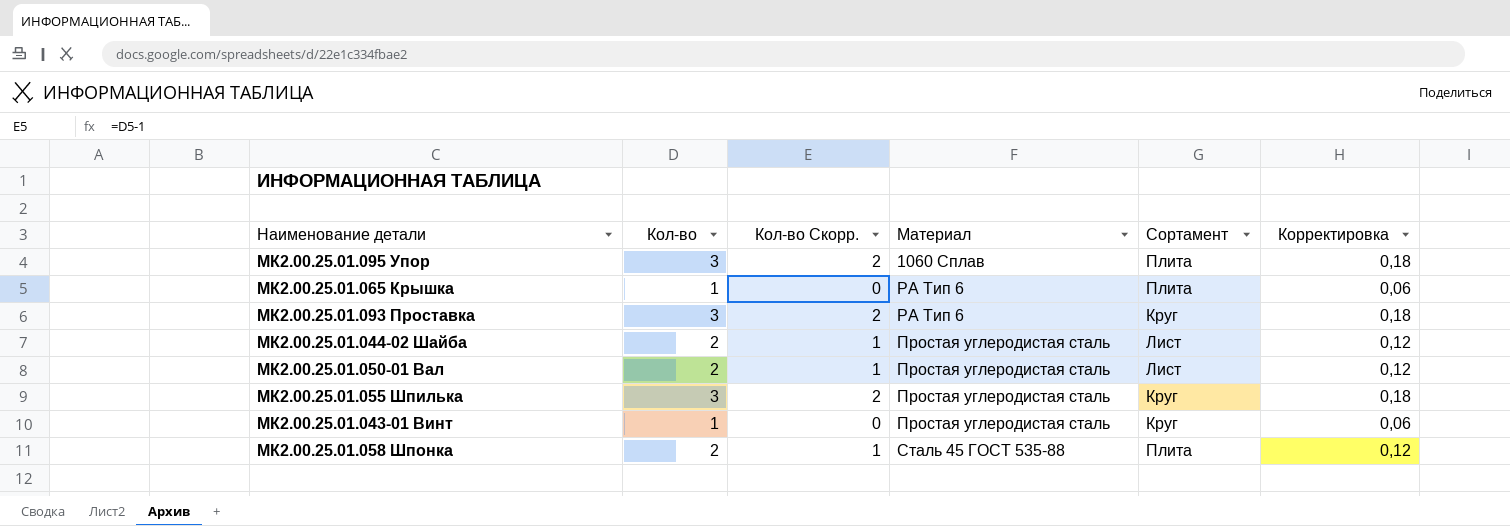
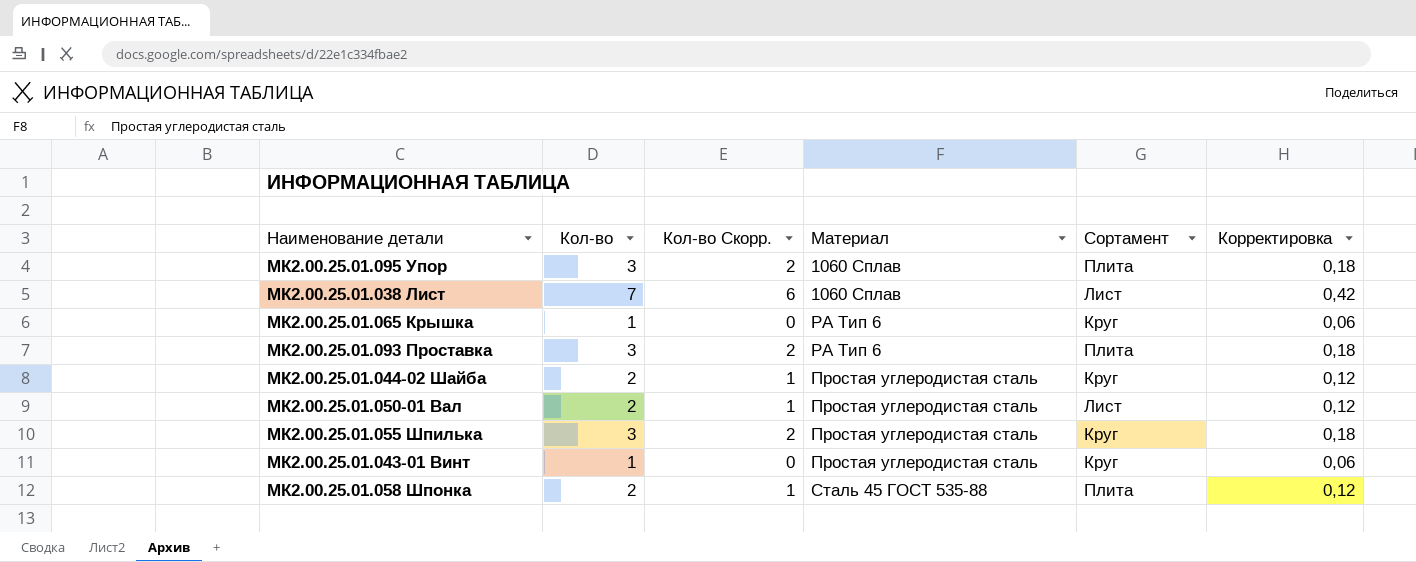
row МК2.00.25.01.038 Лист: none -> 7 | 6 | 1060 Сплав | Лист | 0,42
МК2.00.25.01.065 Крышка | Сортамент: Плита -> Круг
МК2.00.25.01.093 Проставка | Сортамент: Круг -> Плита
МК2.00.25.01.044-02 Шайба | Сортамент: Лист -> Круг

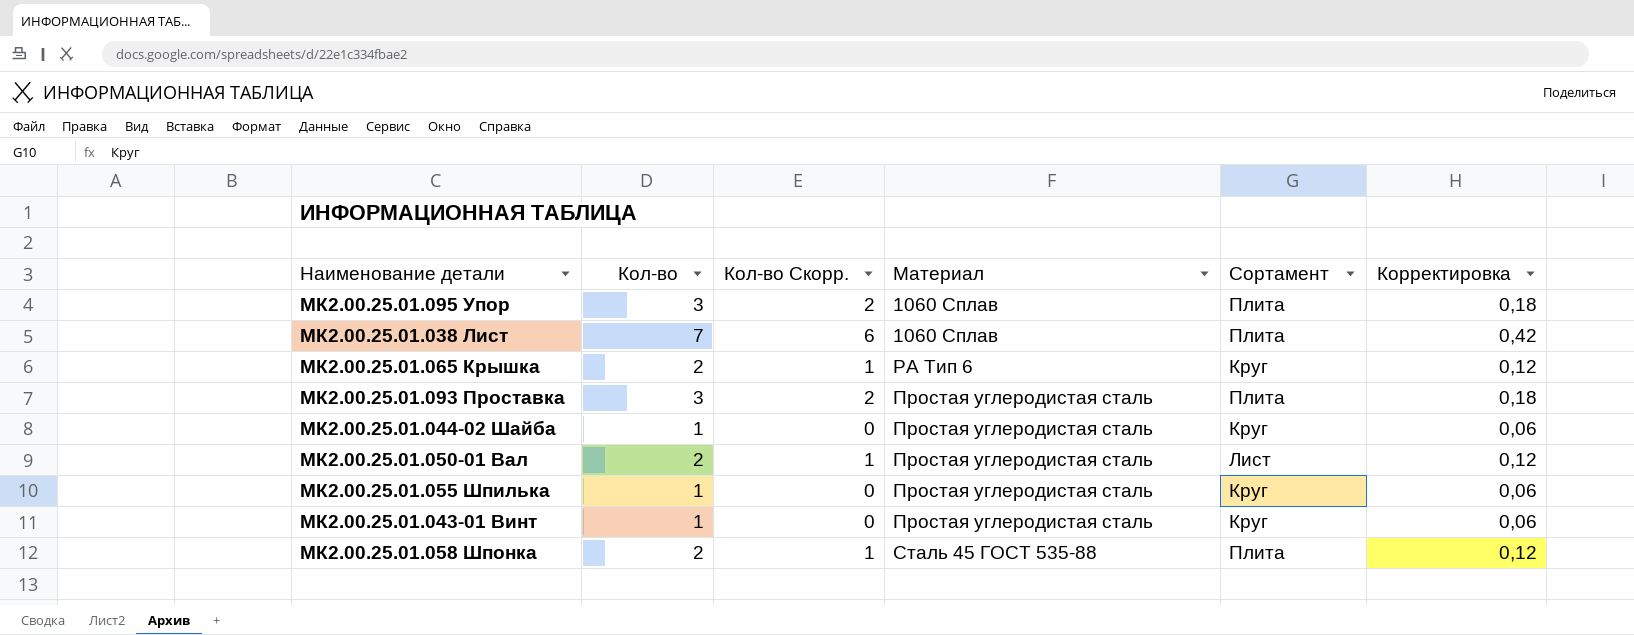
МК2.00.25.01.038 Лист | Сортамент: Лист -> Плита
МК2.00.25.01.065 Крышка | Кол-во: 1 -> 2
МК2.00.25.01.065 Крышка | Кол-во Скорр.: 0 -> 1
МК2.00.25.01.065 Крышка | Корректировка: 0,06 -> 0,12
МК2.00.25.01.093 Проставка | Материал: PA Тип 6 -> Простая углеродистая сталь
МК2.00.25.01.044-02 Шайба | Кол-во: 2 -> 1
МК2.00.25.01.044-02 Шайба | Кол-во Скорр.: 1 -> 0
МК2.00.25.01.044-02 Шайба | Корректировка: 0,12 -> 0,06
МК2.00.25.01.055 Шпилька | Кол-во: 3 -> 1
МК2.00.25.01.055 Шпилька | Кол-во Скорр.: 2 -> 0
МК2.00.25.01.055 Шпилька | Корректировка: 0,18 -> 0,06

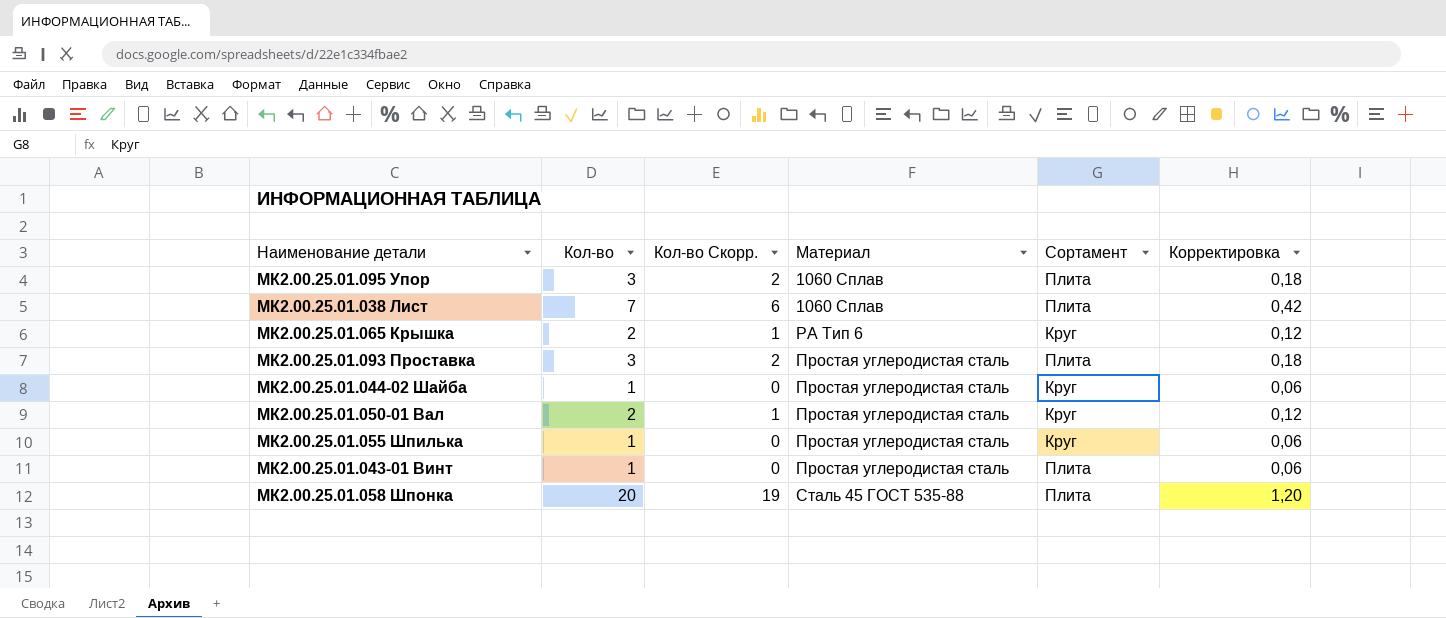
МК2.00.25.01.050-01 Вал | Сортамент: Лист -> Круг
МК2.00.25.01.043-01 Винт | Сортамент: Круг -> Плита
МК2.00.25.01.058 Шпонка | Кол-во: 2 -> 20
МК2.00.25.01.058 Шпонка | Кол-во Скорр.: 1 -> 19
МК2.00.25.01.058 Шпонка | Корректировка: 0,12 -> 1,20

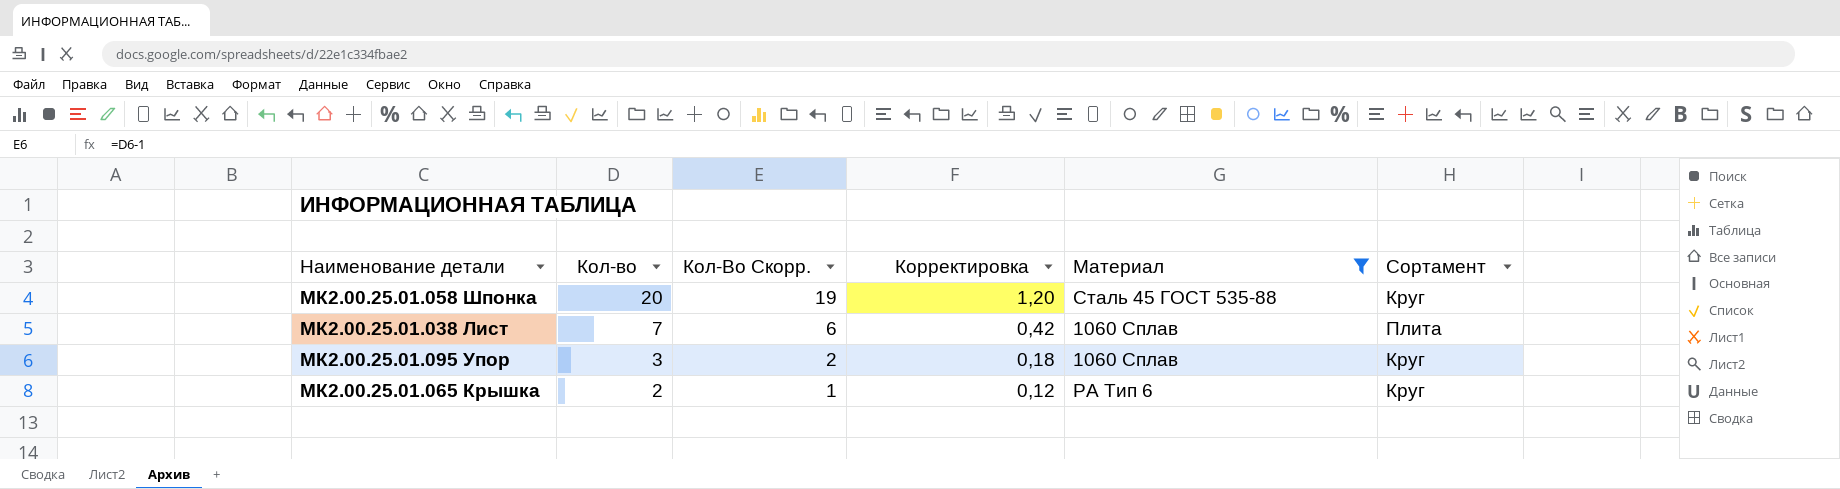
filter: none -> Материал != Простая углеродистая сталь
row order: Материал ascending -> Кол-во descending
column name: Кол-во Скорр. -> Кол-Во Скорр.
column Корректировка | position: 6 -> 4
МК2.00.25.01.058 Шпонка | Сортамент: Плита -> Круг
МК2.00.25.01.095 Упор | Сортамент: Плита -> Круг

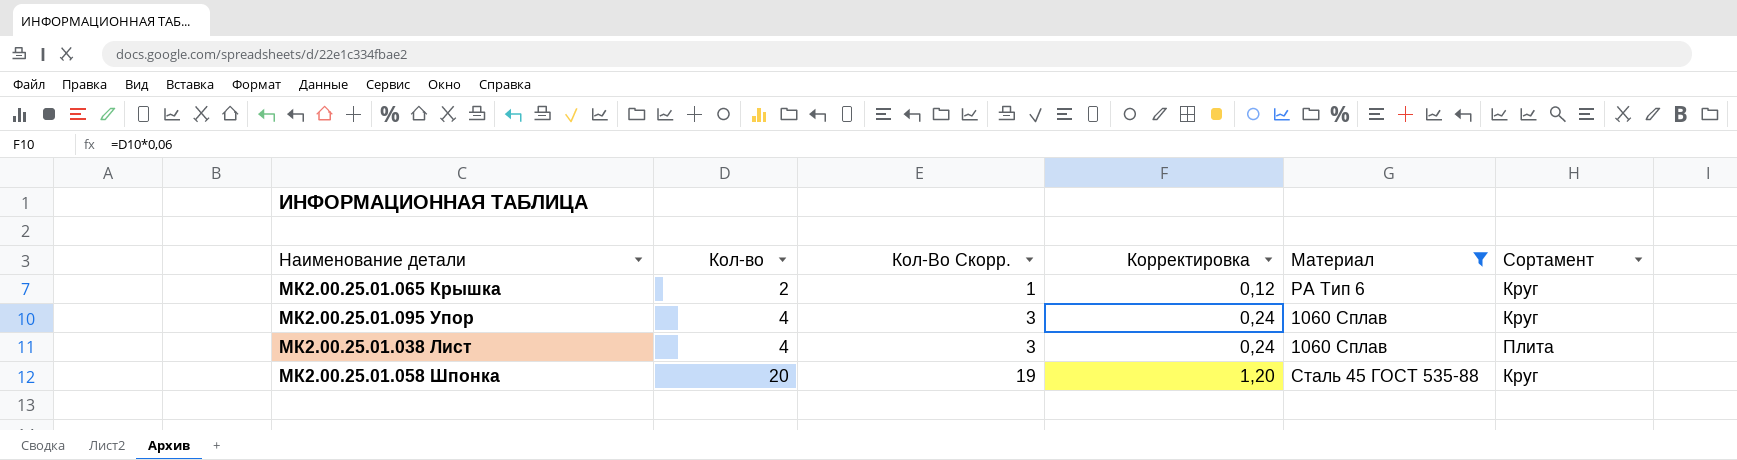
row order: Кол-во descending -> Кол-во ascending
МК2.00.25.01.095 Упор | Кол-во: 3 -> 4
МК2.00.25.01.095 Упор | Кол-Во Скорр.: 2 -> 3
МК2.00.25.01.095 Упор | Корректировка: 0,18 -> 0,24
МК2.00.25.01.038 Лист | Кол-во: 7 -> 4
МК2.00.25.01.038 Лист | Кол-Во Скорр.: 6 -> 3
МК2.00.25.01.038 Лист | Корректировка: 0,42 -> 0,24

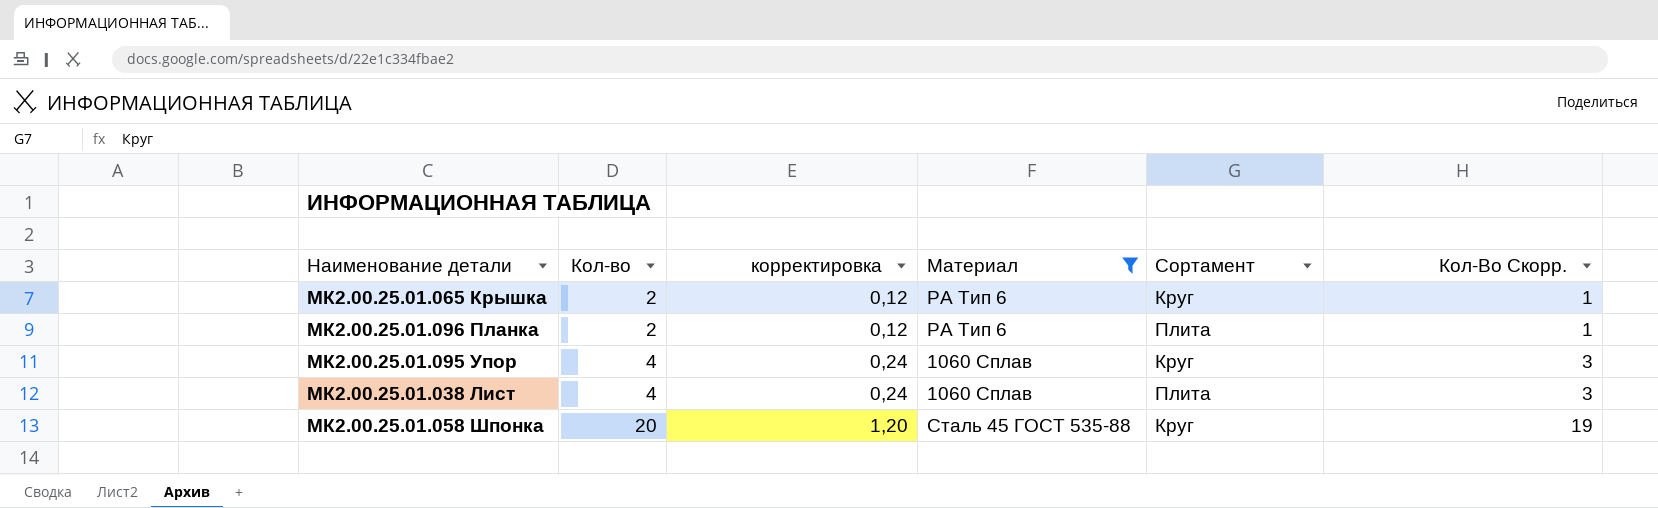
column name: Корректировка -> корректировка
column Кол-Во Скорр. | position: 3 -> 6
row МК2.00.25.01.096 Планка: none -> 2 | 0,12 | PA Тип 6 | Плита | 1

